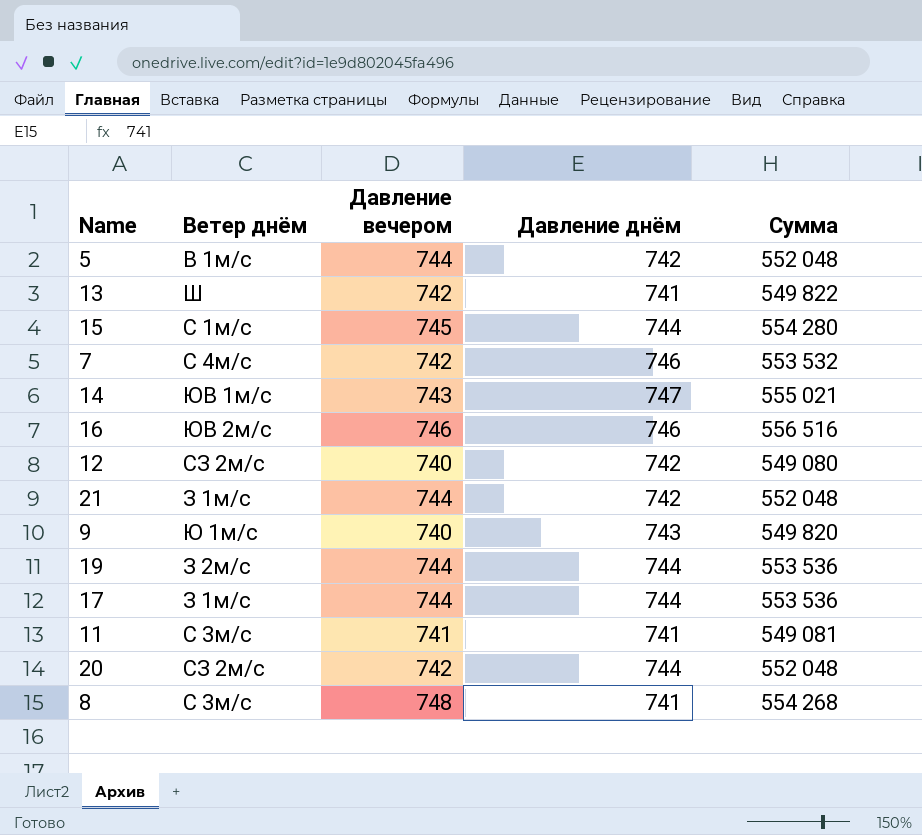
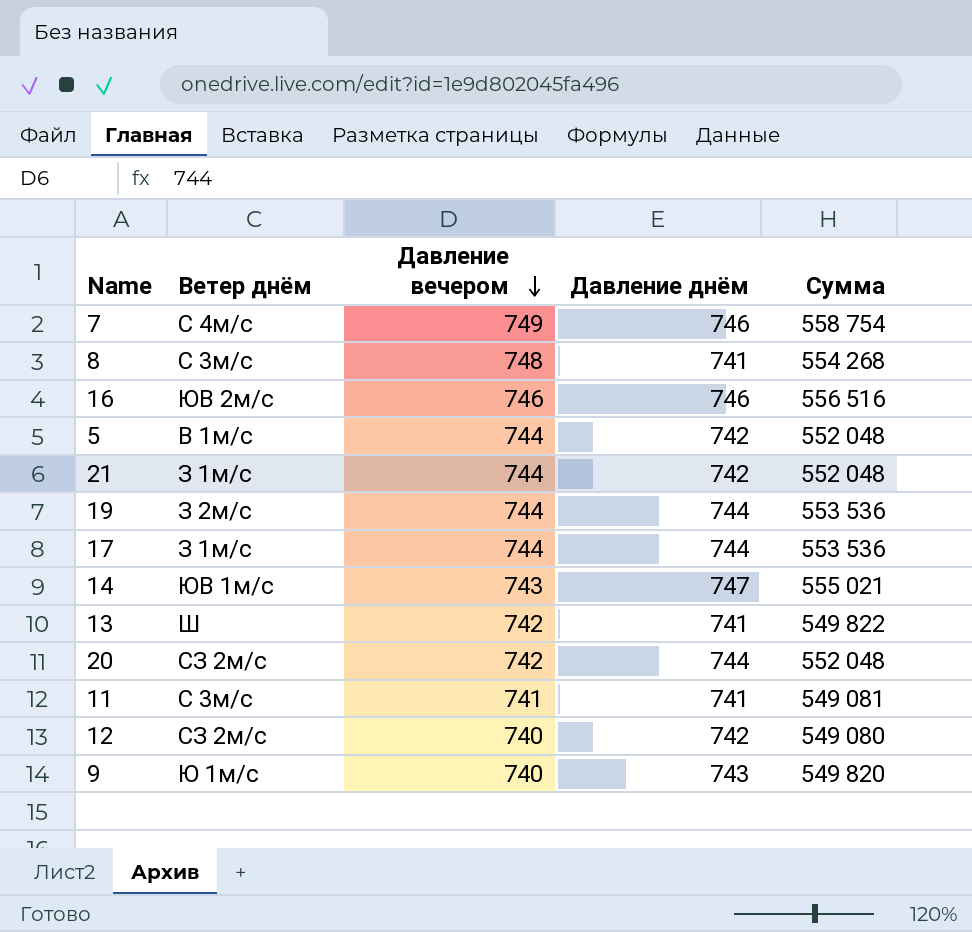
row order: none -> Давление вечером descending
row 15: С 1м/с | 745 | 744 | 554 280 -> none
7 | Давление вечером: 742 -> 749
7 | Сумма: 553 532 -> 558 754

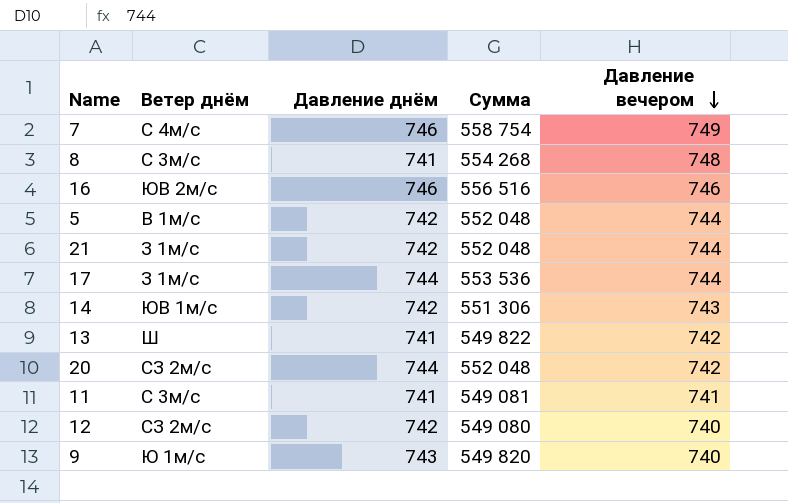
column Давление вечером | position: 3 -> 5
row 19: З 2м/с | 744 | 744 | 553 536 -> none
14 | Давление днём: 747 -> 742
14 | Сумма: 555 021 -> 551 306

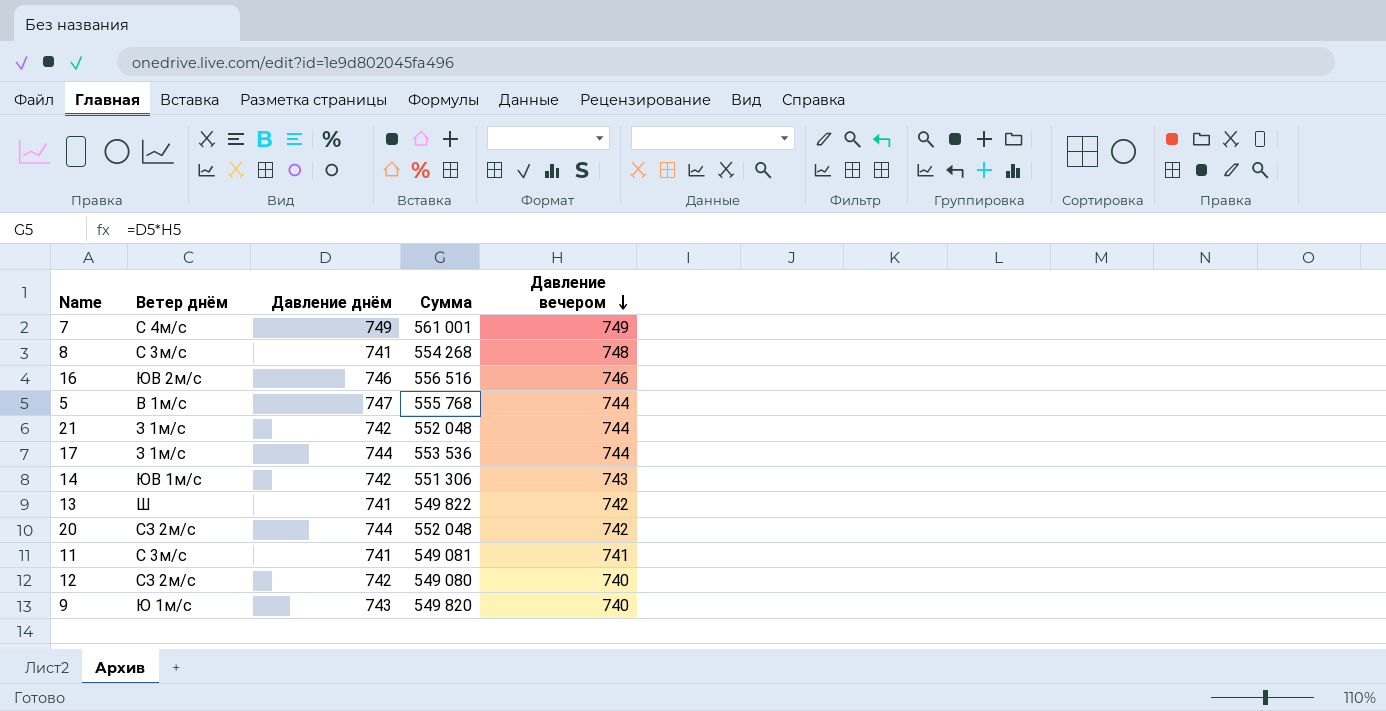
7 | Давление днём: 746 -> 749
7 | Сумма: 558 754 -> 561 001
5 | Давление днём: 742 -> 747
5 | Сумма: 552 048 -> 555 768

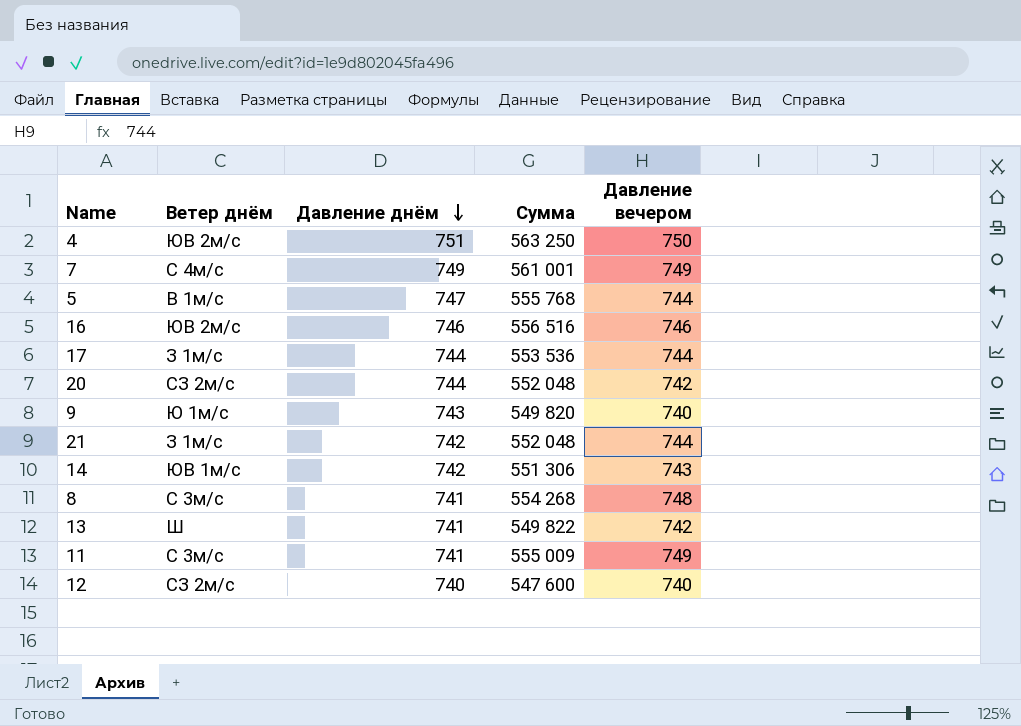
row order: Давление вечером descending -> Давление днём descending
row 4: none -> ЮВ 2м/с | 751 | 563 250 | 750
11 | Сумма: 549 081 -> 555 009
11 | Давление вечером: 741 -> 749
12 | Давление днём: 742 -> 740
12 | Сумма: 549 080 -> 547 600

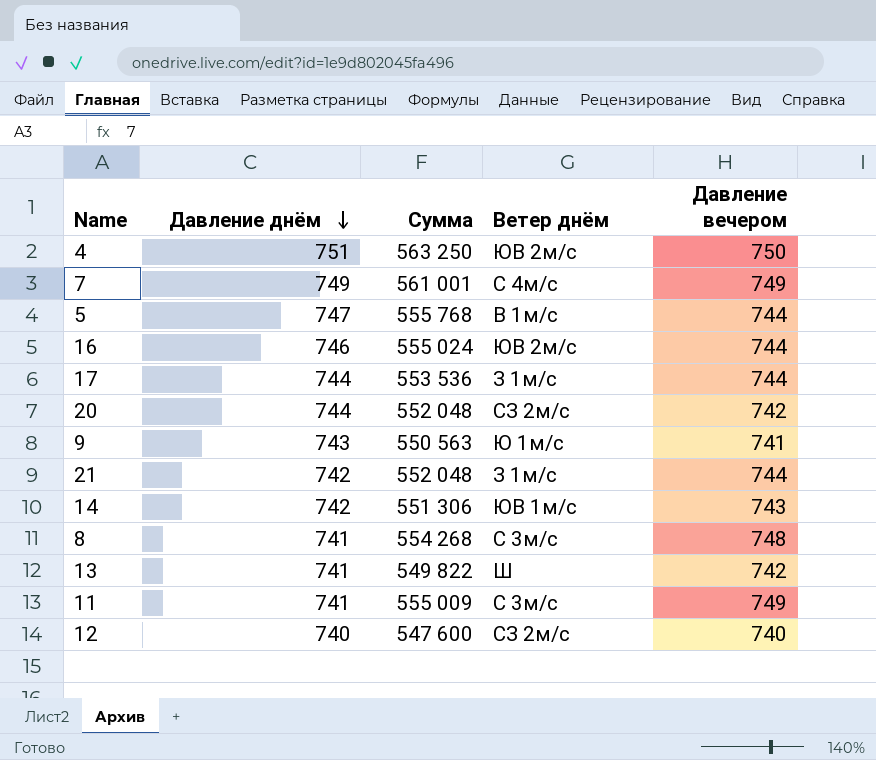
column Ветер днём | position: 2 -> 4
16 | Сумма: 556 516 -> 555 024
16 | Давление вечером: 746 -> 744
9 | Сумма: 549 820 -> 550 563
9 | Давление вечером: 740 -> 741

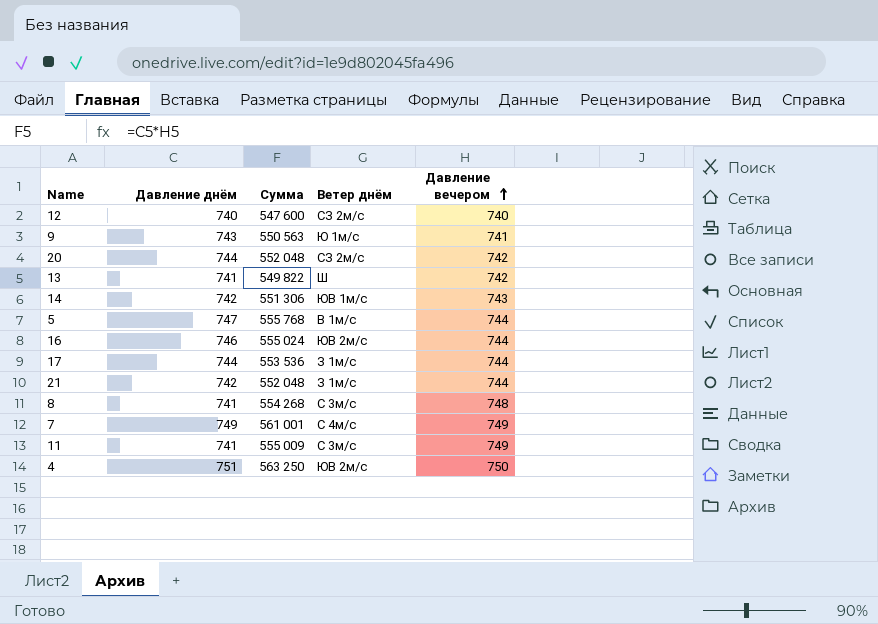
row order: Давление днём descending -> Давление вечером ascending

